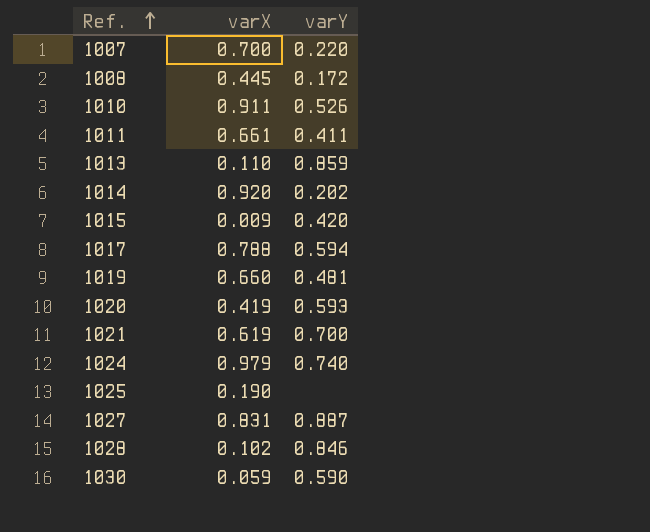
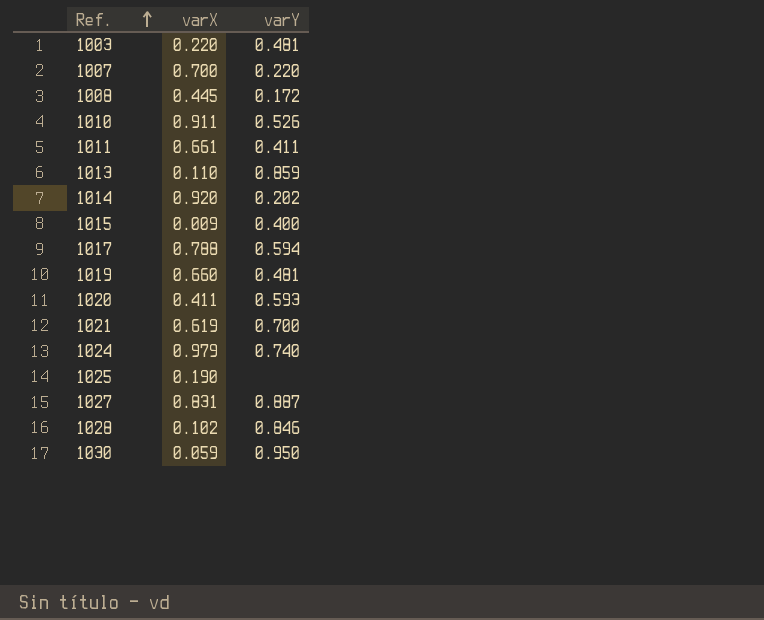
row 1003: none -> 0.220 | 0.481
1015 | varY: 0.420 -> 0.400
1020 | varX: 0.419 -> 0.411
1030 | varY: 0.590 -> 0.950

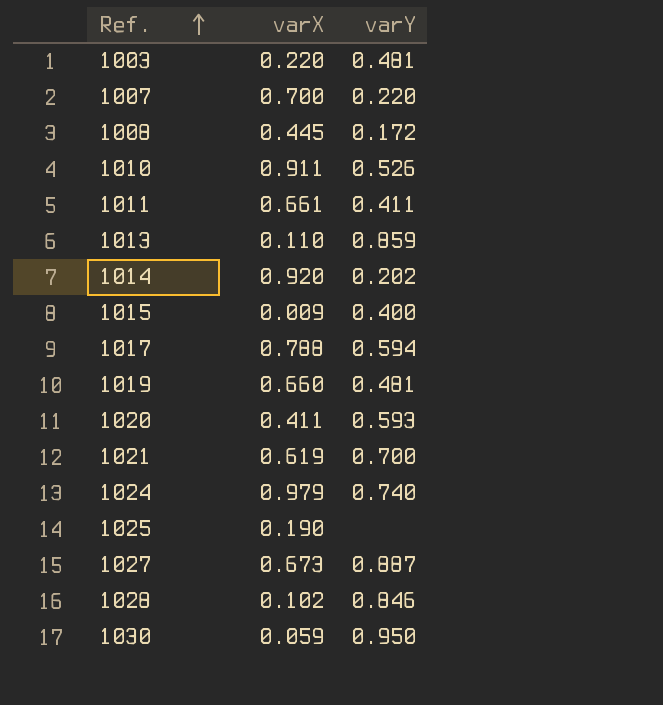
1027 | varX: 0.831 -> 0.673

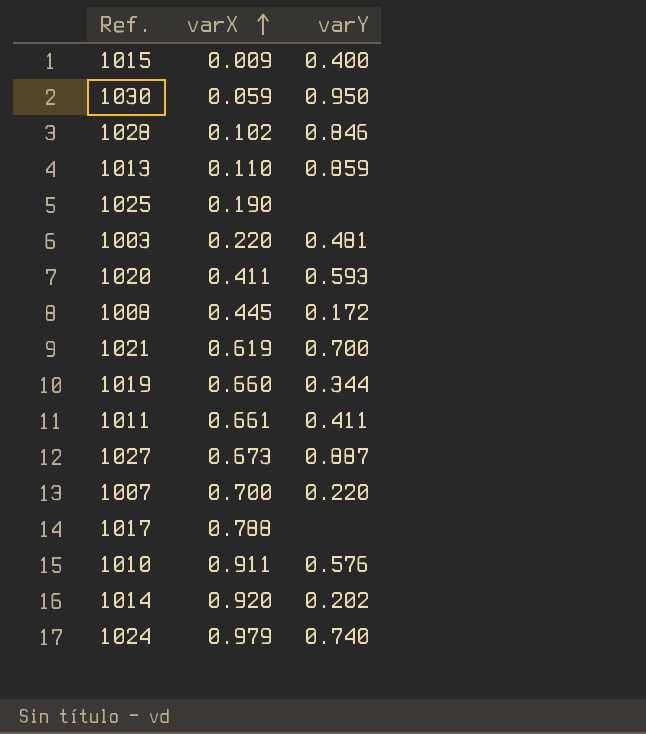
row order: Ref. ascending -> varX ascending
1019 | varY: 0.481 -> 0.344
1017 | varY: 0.594 -> none
1010 | varY: 0.526 -> 0.576

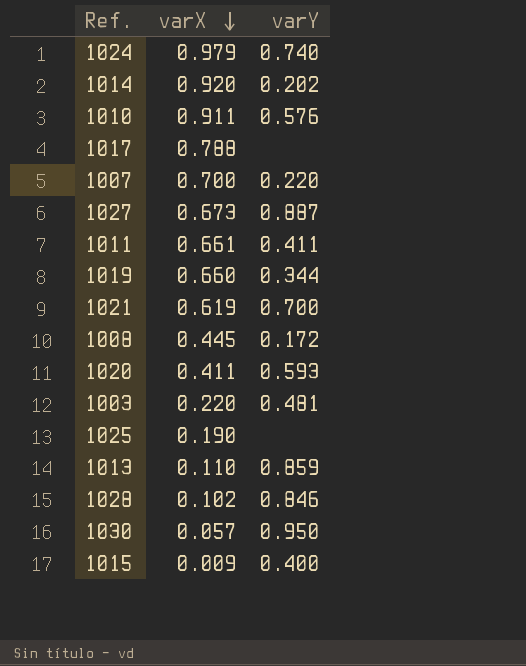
row order: varX ascending -> varX descending
1030 | varX: 0.059 -> 0.057

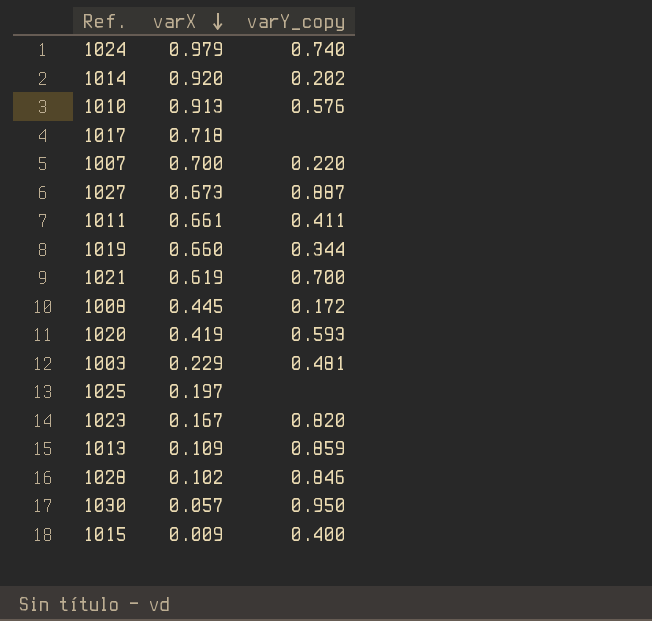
column name: varY -> varY_copy
1010 | varX: 0.911 -> 0.913
1017 | varX: 0.788 -> 0.718
1020 | varX: 0.411 -> 0.419
1003 | varX: 0.220 -> 0.229
1025 | varX: 0.190 -> 0.197
row 1023: none -> 0.167 | 0.820
1013 | varX: 0.110 -> 0.109

